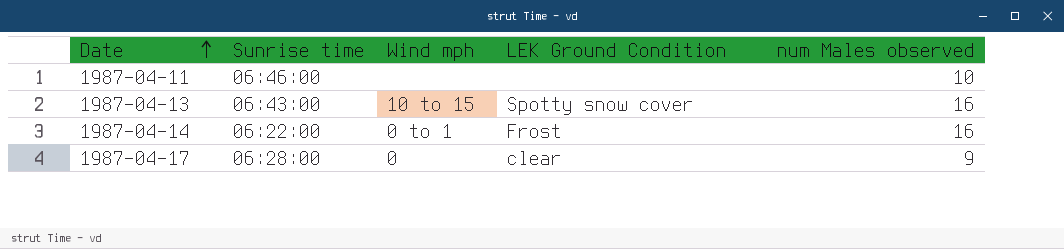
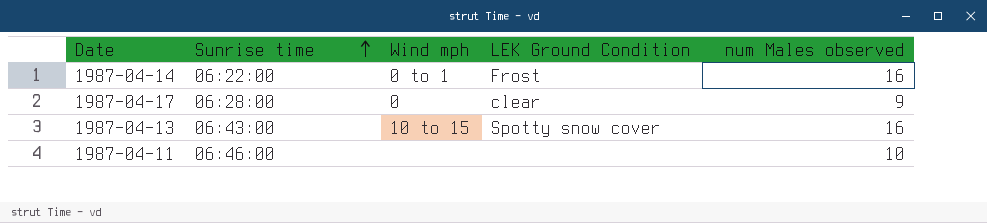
row order: Date ascending -> Sunrise time ascending

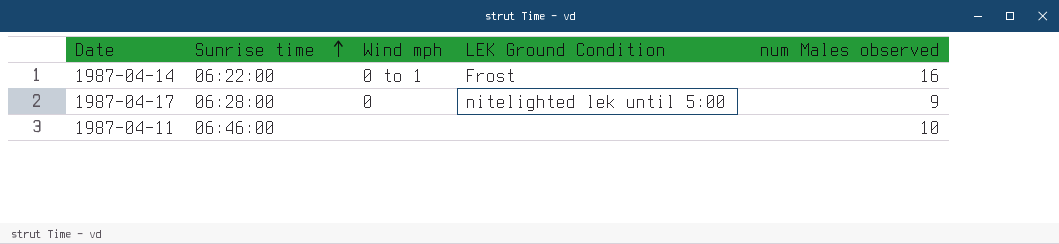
row 1987-04-13: 06:43:00 | 10 to 15 | Spotty snow cover | 16 -> none
1987-04-17 | LEK Ground Condition: clear -> nitelighted lek until 5:00

